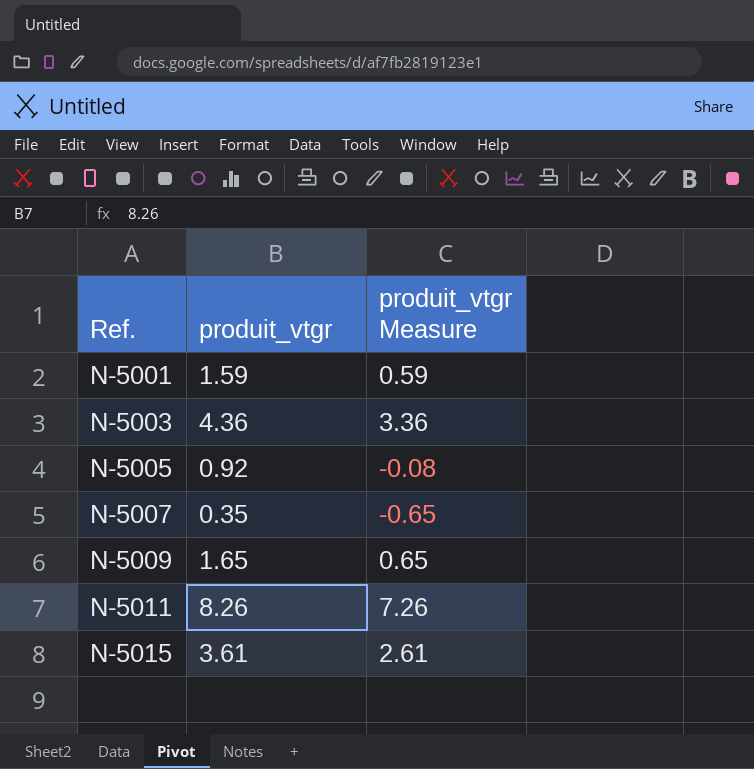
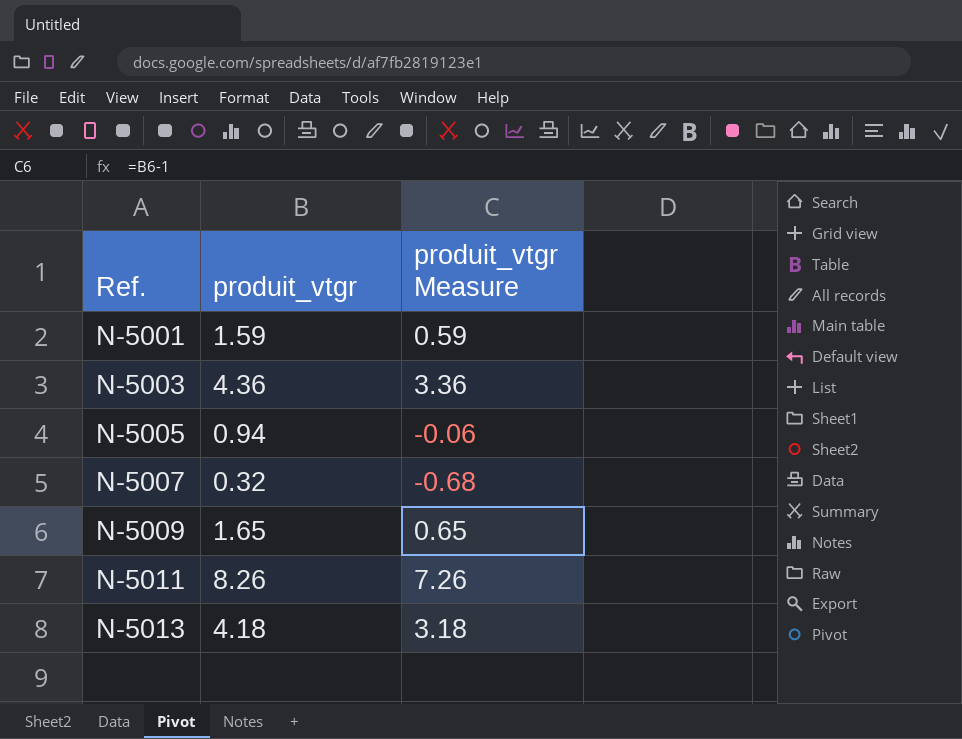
row N-5015: 3.61 | 2.61 -> none
N-5005 | produit_vtgr: 0.92 -> 0.94
N-5005 | produit_vtgr Measure: -0.08 -> -0.06
N-5007 | produit_vtgr: 0.35 -> 0.32
N-5007 | produit_vtgr Measure: -0.65 -> -0.68
row N-5013: none -> 4.18 | 3.18

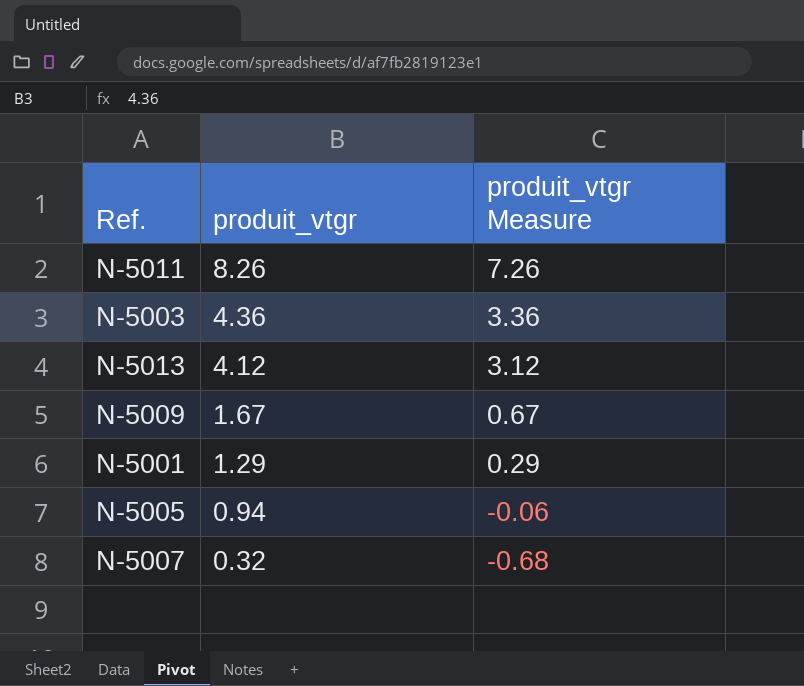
row order: Ref. ascending -> produit_vtgr descending
N-5013 | produit_vtgr: 4.18 -> 4.12
N-5013 | produit_vtgr Measure: 3.18 -> 3.12
N-5009 | produit_vtgr: 1.65 -> 1.67
N-5009 | produit_vtgr Measure: 0.65 -> 0.67
N-5001 | produit_vtgr: 1.59 -> 1.29
N-5001 | produit_vtgr Measure: 0.59 -> 0.29

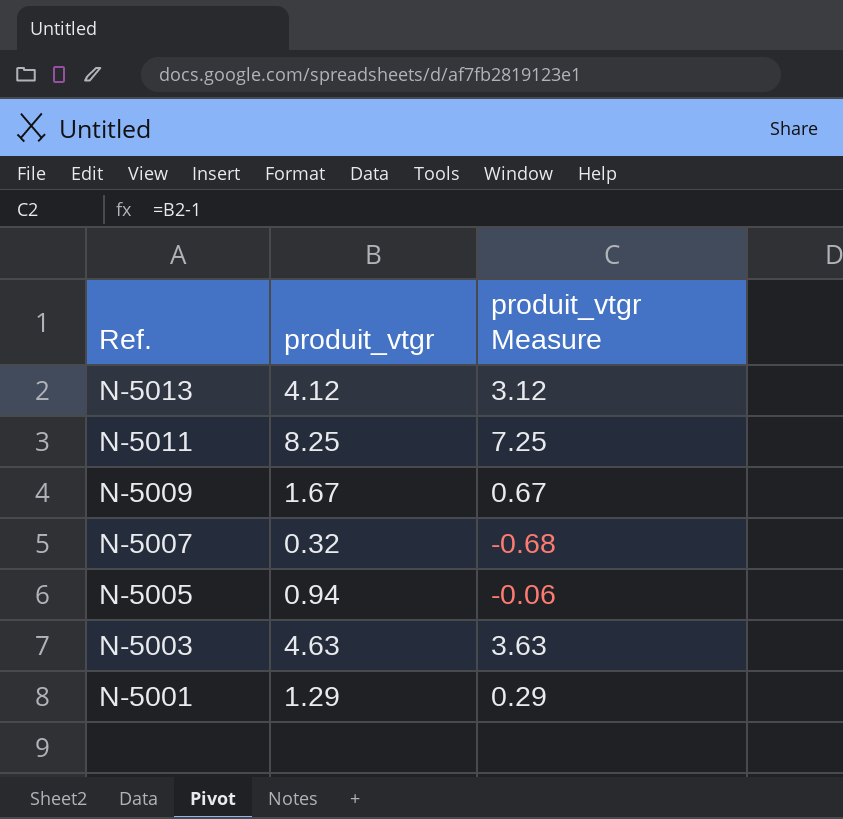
row order: produit_vtgr descending -> Ref. descending
N-5011 | produit_vtgr: 8.26 -> 8.25
N-5011 | produit_vtgr Measure: 7.26 -> 7.25
N-5003 | produit_vtgr: 4.36 -> 4.63
N-5003 | produit_vtgr Measure: 3.36 -> 3.63

